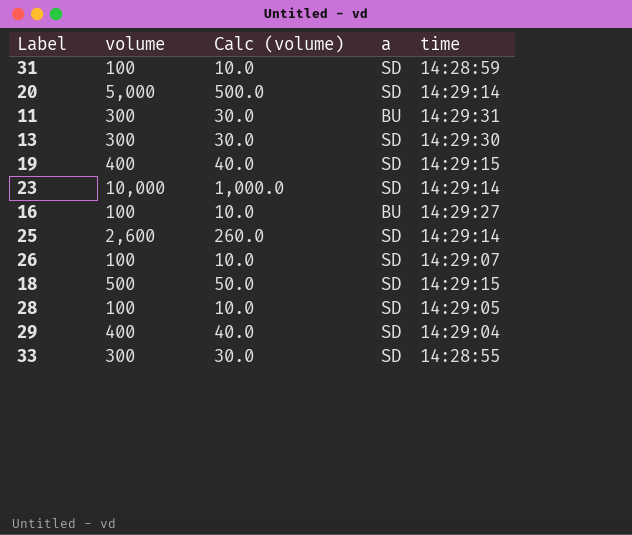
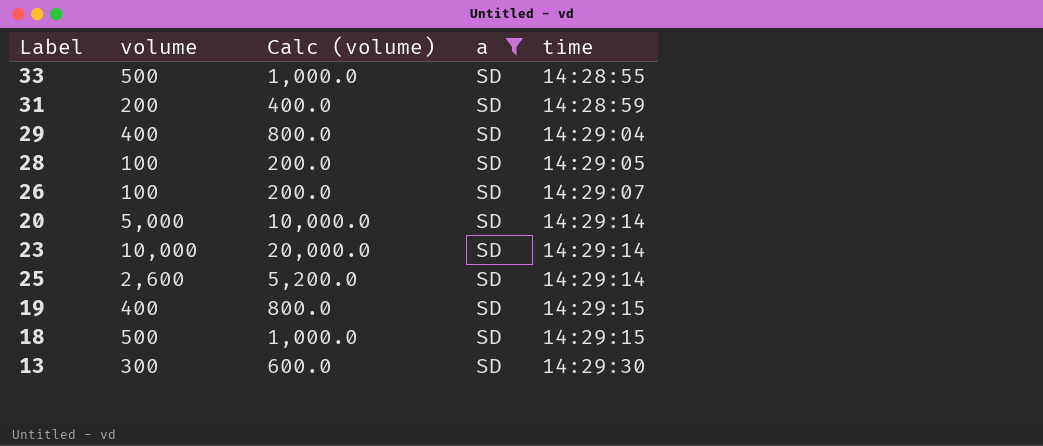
filter: none -> a = SD
row order: none -> time ascending
column Calc (volume) | formula: [volume] * 0.1 -> [volume] * 2
33 | volume: 300 -> 500
31 | volume: 100 -> 200

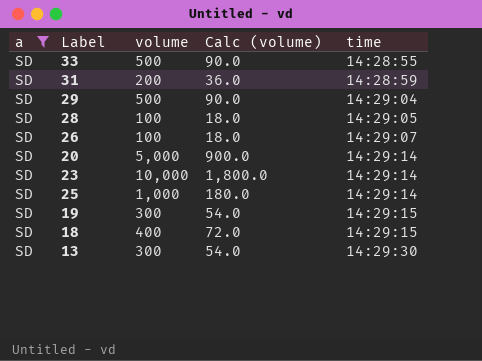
column a | position: 4 -> 1
column Calc (volume) | formula: [volume] * 2 -> [volume] * 0.18
29 | volume: 400 -> 500
25 | volume: 2,600 -> 1,000
19 | volume: 400 -> 300
18 | volume: 500 -> 400

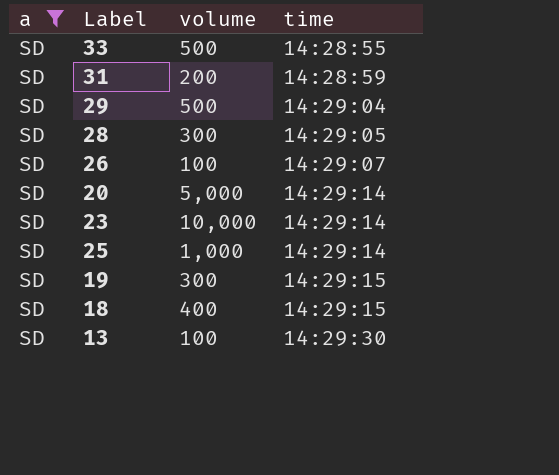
column Calc (volume) | formula: [volume] * 0.18 -> none
28 | volume: 100 -> 300
13 | volume: 300 -> 100

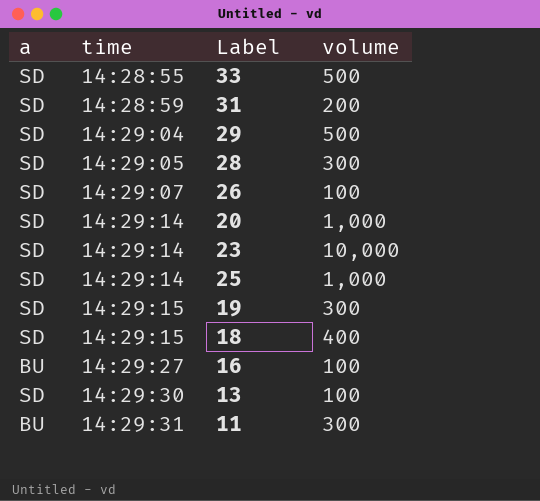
filter: a = SD -> none
column time | position: 4 -> 2
20 | volume: 5,000 -> 1,000

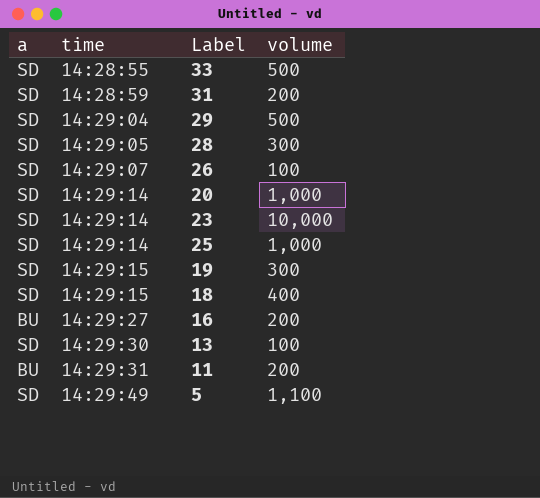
16 | volume: 100 -> 200
11 | volume: 300 -> 200
row 5: none -> SD | 14:29:49 | 1,100

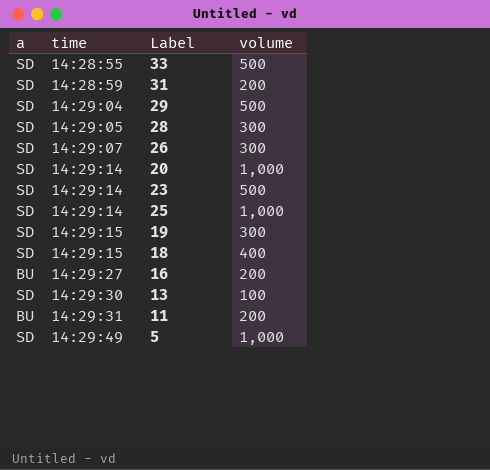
26 | volume: 100 -> 300
23 | volume: 10,000 -> 500
5 | volume: 1,100 -> 1,000

